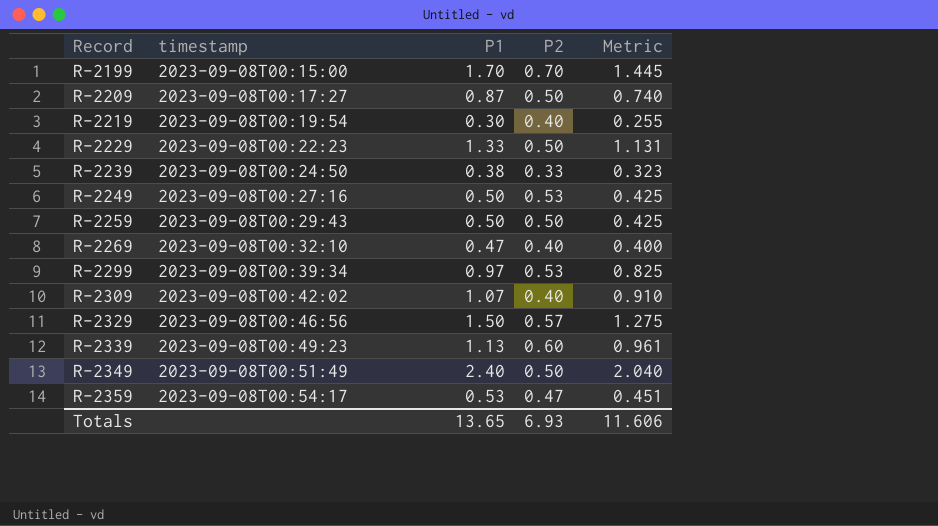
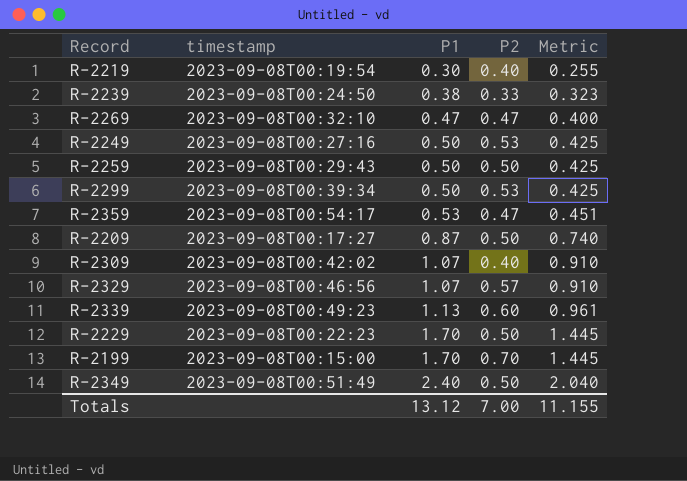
row order: Record ascending -> P1 ascending
R-2269 | P2: 0.40 -> 0.47
R-2299 | P1: 0.97 -> 0.50
R-2299 | Metric: 0.825 -> 0.425
R-2329 | P1: 1.50 -> 1.07
R-2329 | Metric: 1.275 -> 0.910
R-2229 | P1: 1.33 -> 1.70
R-2229 | Metric: 1.131 -> 1.445
Totals | P1: 13.65 -> 13.12
Totals | P2: 6.93 -> 7.00
Totals | Metric: 11.606 -> 11.155

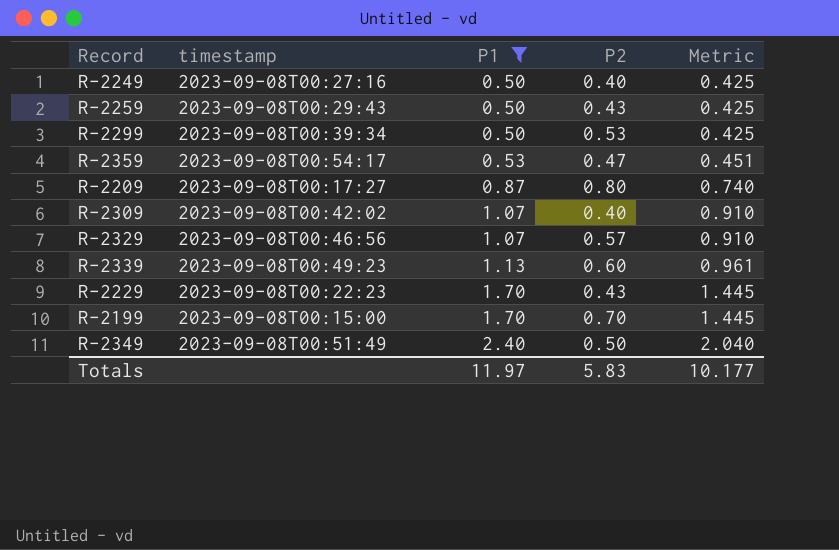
filter: none -> P1 >= 0.50
R-2249 | P2: 0.53 -> 0.40
R-2259 | P2: 0.50 -> 0.43
R-2209 | P2: 0.50 -> 0.80
R-2229 | P2: 0.50 -> 0.43
Totals | P1: 13.12 -> 11.97
Totals | P2: 7.00 -> 5.83
Totals | Metric: 11.155 -> 10.177

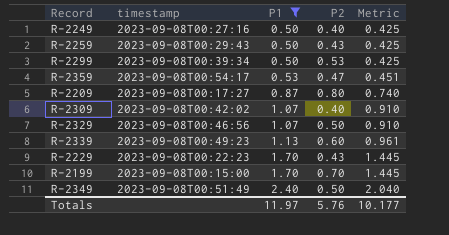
R-2329 | P2: 0.57 -> 0.50
Totals | P2: 5.83 -> 5.76

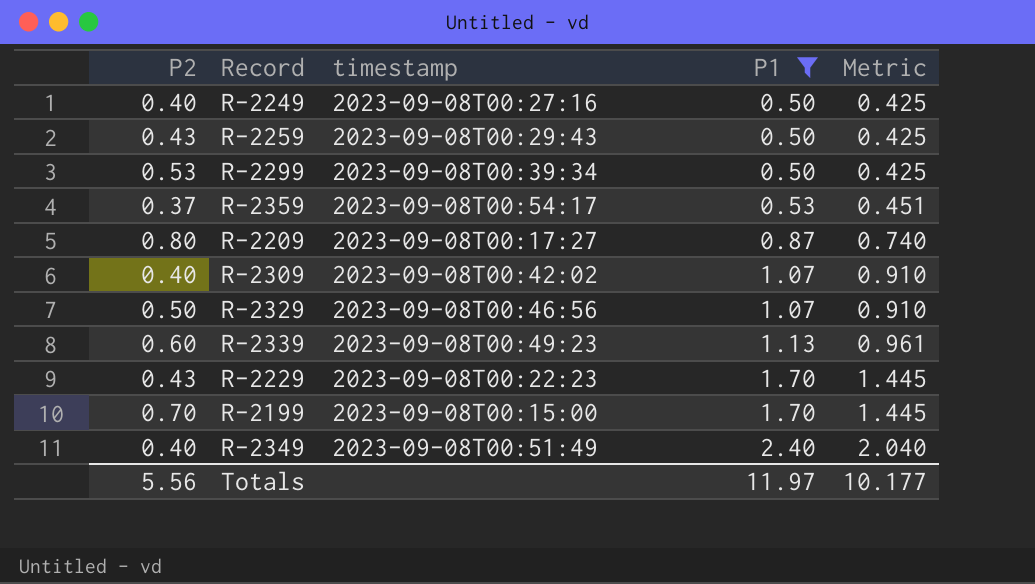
column P2 | position: 4 -> 1
R-2359 | P2: 0.47 -> 0.37
R-2349 | P2: 0.50 -> 0.40
Totals | P2: 5.76 -> 5.56

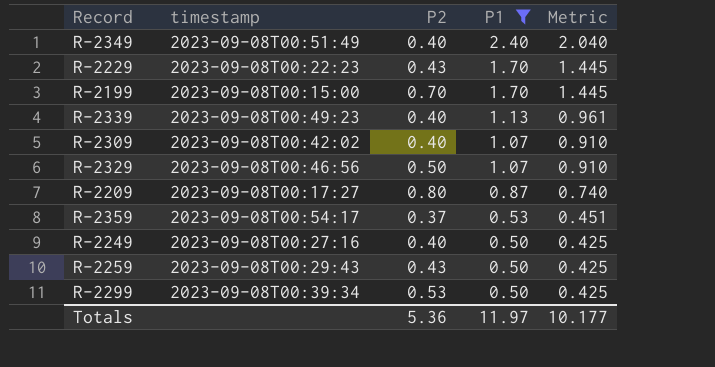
row order: P1 ascending -> P1 descending
column P2 | position: 1 -> 3
R-2339 | P2: 0.60 -> 0.40
Totals | P2: 5.56 -> 5.36

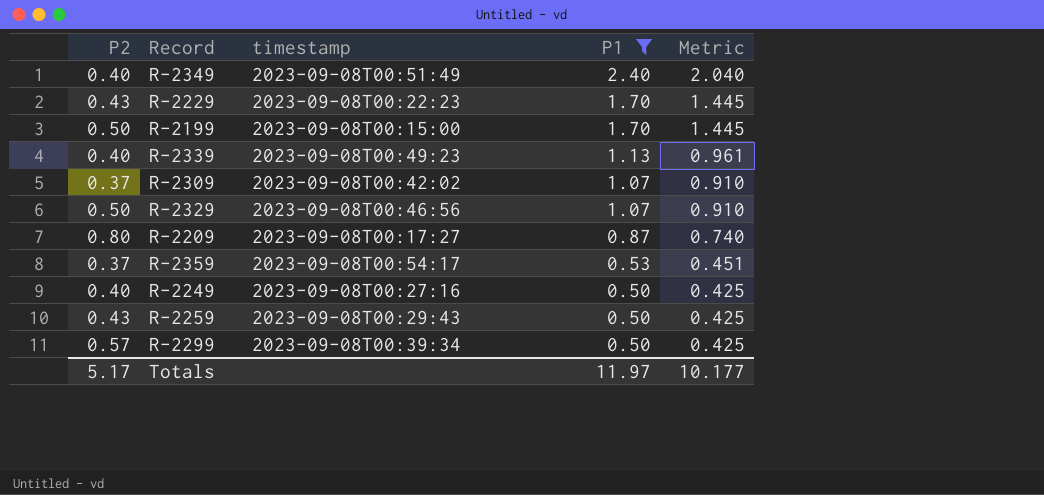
column P2 | position: 3 -> 1
R-2199 | P2: 0.70 -> 0.50
R-2309 | P2: 0.40 -> 0.37
R-2299 | P2: 0.53 -> 0.57
Totals | P2: 5.36 -> 5.17

